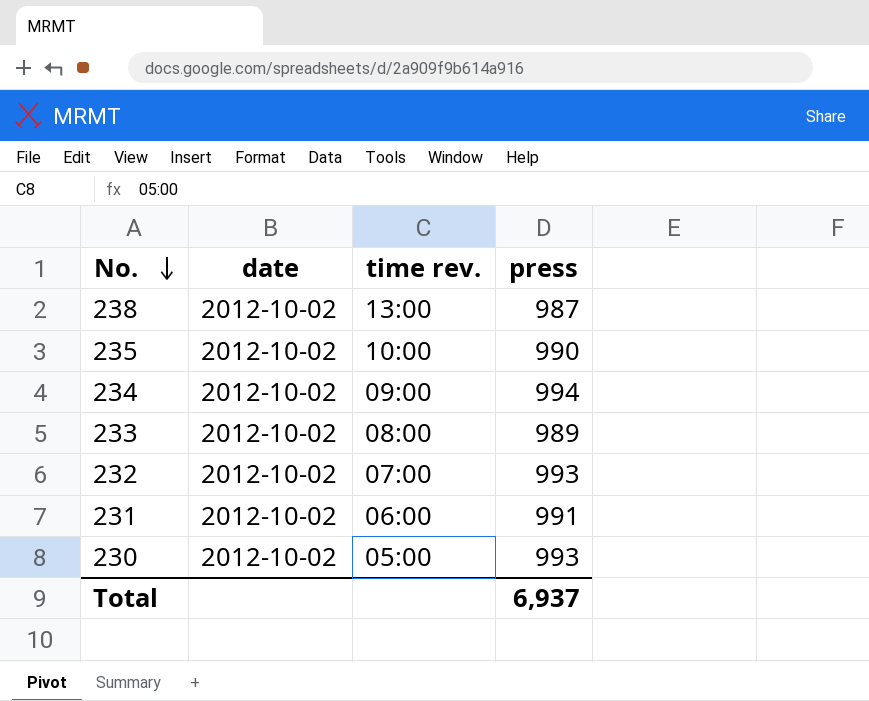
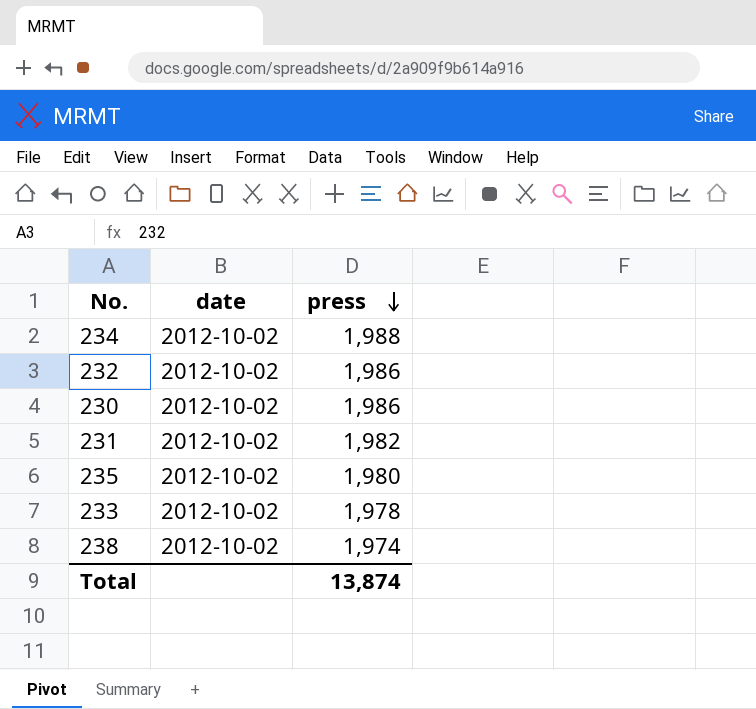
row order: No. descending -> press descending
column time rev. | position: 3 -> none
234 | press: 994 -> 1,988
232 | press: 993 -> 1,986
230 | press: 993 -> 1,986
231 | press: 991 -> 1,982
235 | press: 990 -> 1,980
233 | press: 989 -> 1,978
238 | press: 987 -> 1,974
Total | press: 6,937 -> 13,874

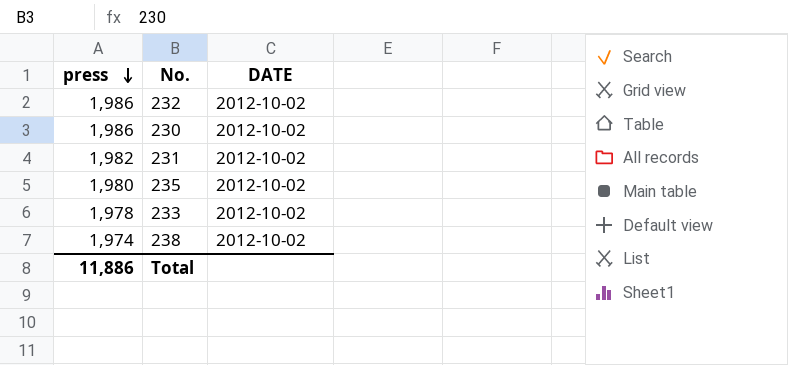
column press | position: 3 -> 1
column name: date -> DATE
row 234: 2012-10-02 | 1,988 -> none
Total | press: 13,874 -> 11,886

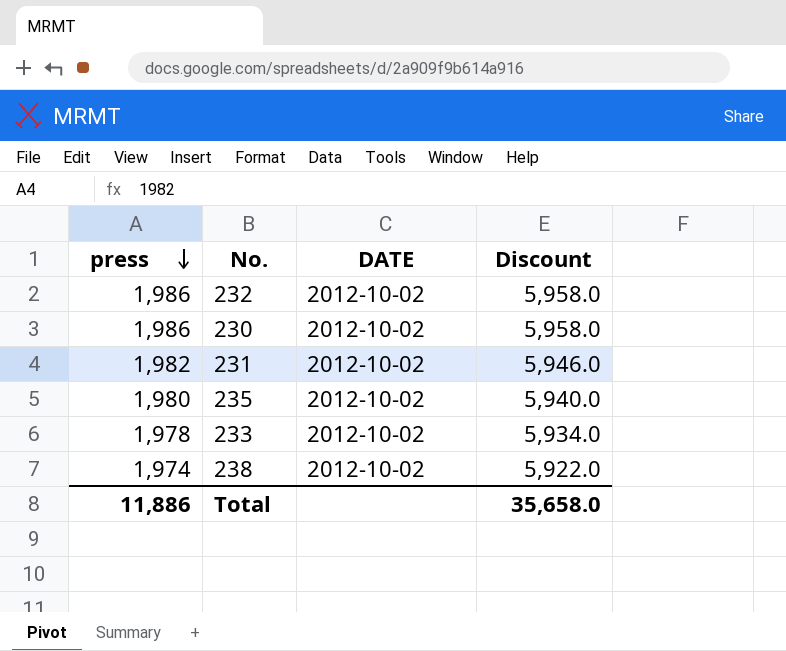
column Discount | formula: none -> [press] * 3

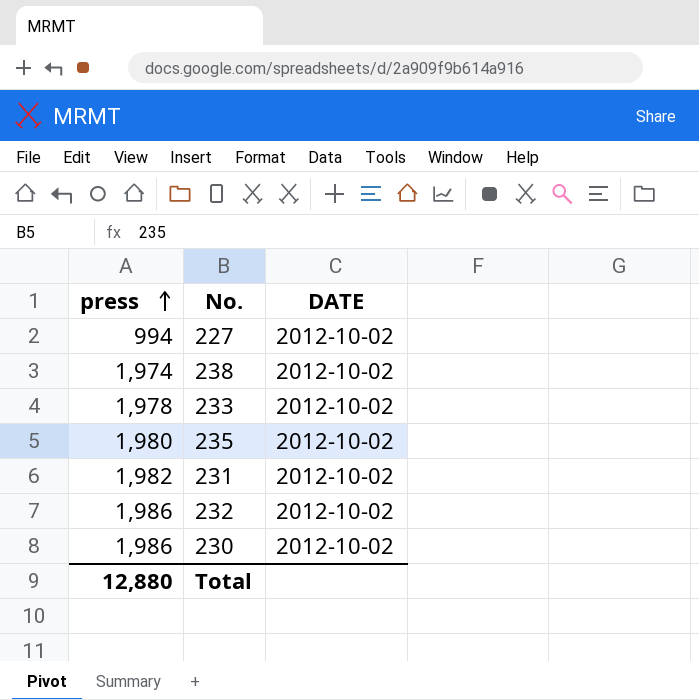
row order: press descending -> press ascending
column Discount | formula: [press] * 3 -> none
row 227: none -> 994 | 2012-10-02
Total | press: 11,886 -> 12,880

